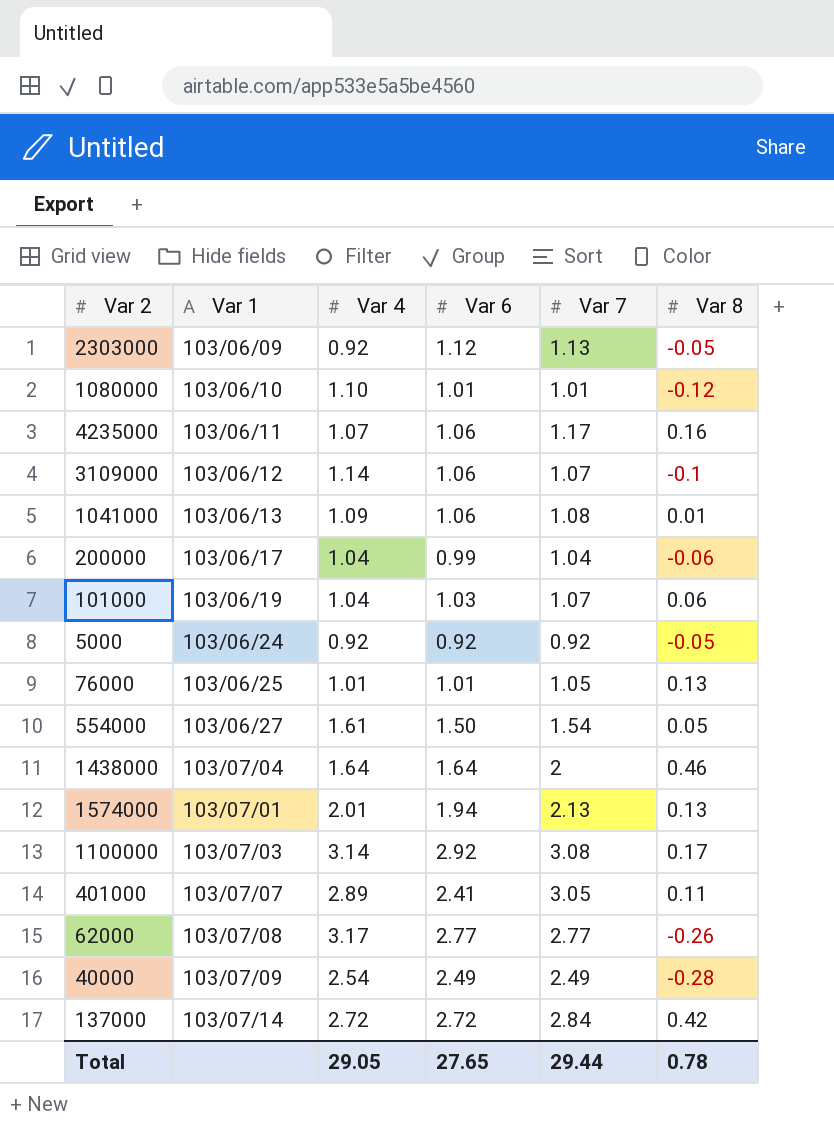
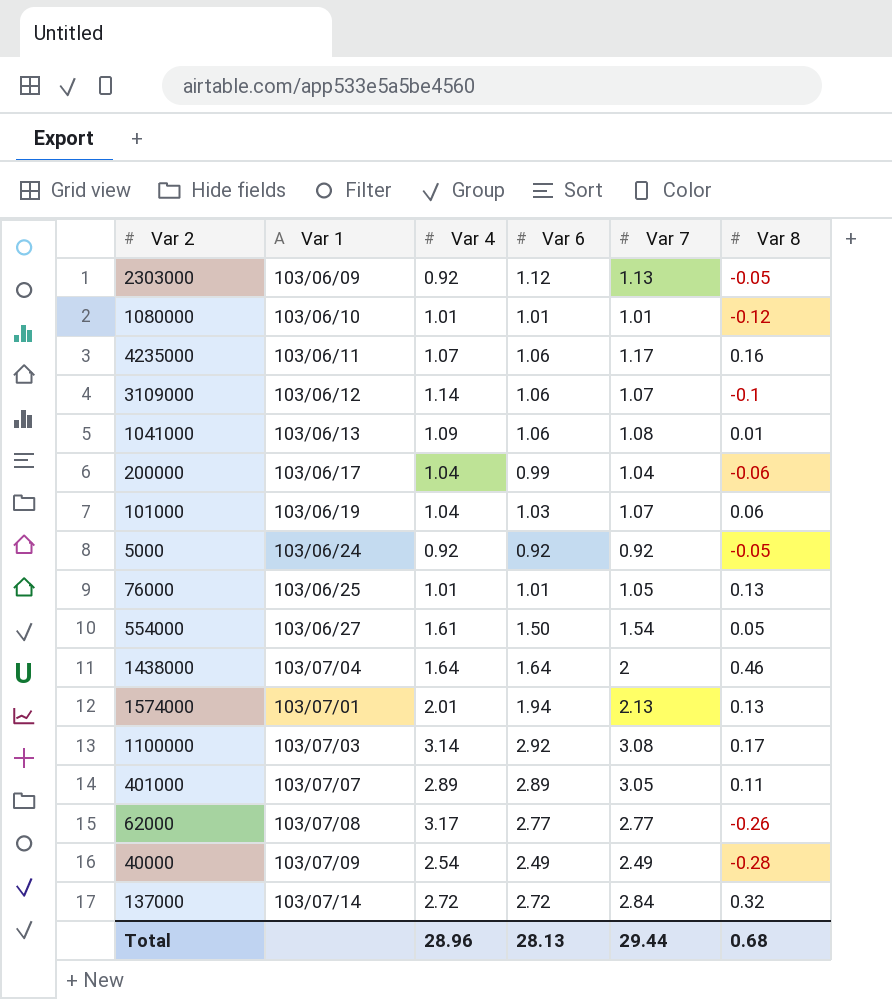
1080000 | Var 4: 1.10 -> 1.01
401000 | Var 6: 2.41 -> 2.89
137000 | Var 8: 0.42 -> 0.32
Total | Var 4: 29.05 -> 28.96
Total | Var 6: 27.65 -> 28.13
Total | Var 8: 0.78 -> 0.68

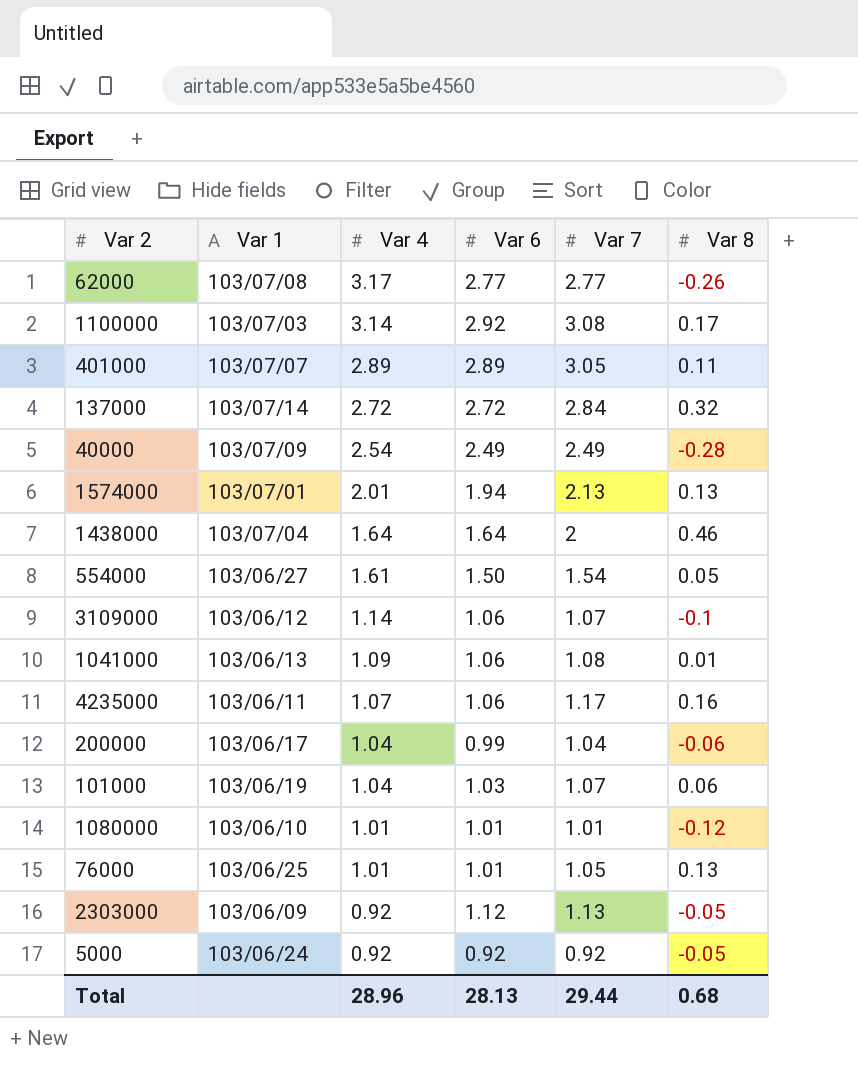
row order: none -> Var 4 descending

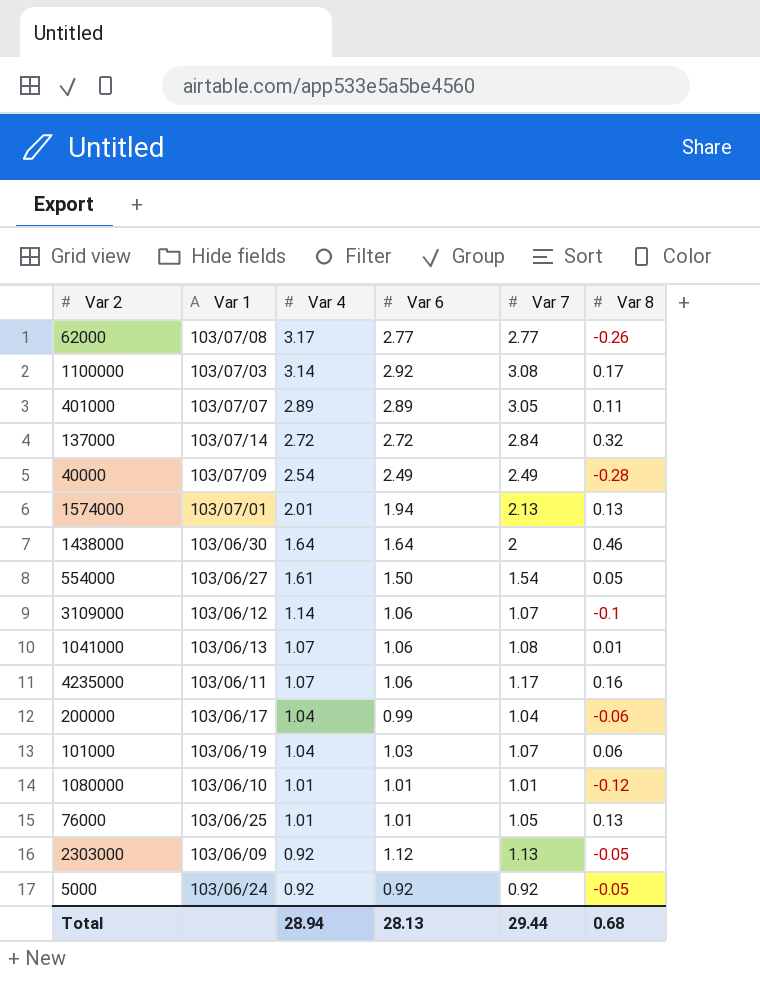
1438000 | Var 1: 103/07/04 -> 103/06/30
1041000 | Var 4: 1.09 -> 1.07
Total | Var 4: 28.96 -> 28.94

